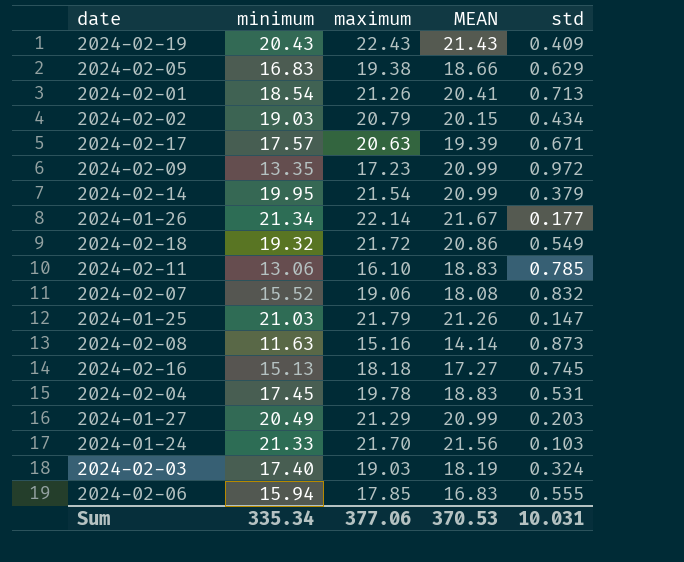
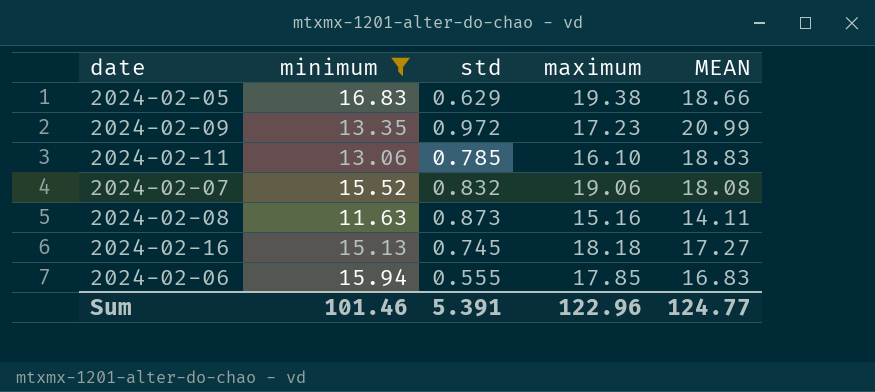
filter: none -> minimum <= 16.83
column std | position: 5 -> 3
2024-02-08 | MEAN: 14.14 -> 14.11
Sum | minimum: 335.34 -> 101.46
Sum | std: 10.031 -> 5.391
Sum | maximum: 377.06 -> 122.96
Sum | MEAN: 370.53 -> 124.77

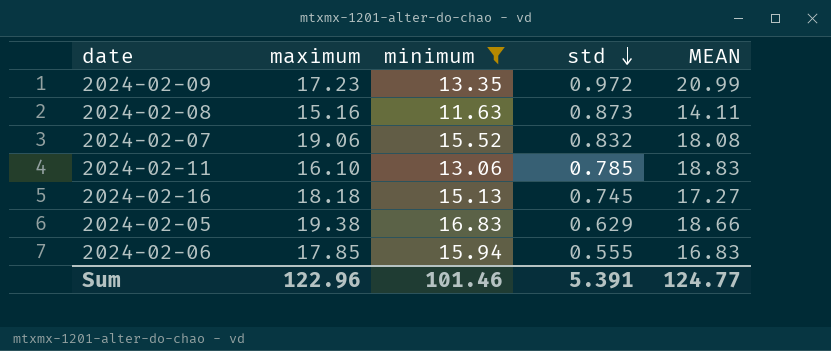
row order: none -> std descending
column maximum | position: 4 -> 2

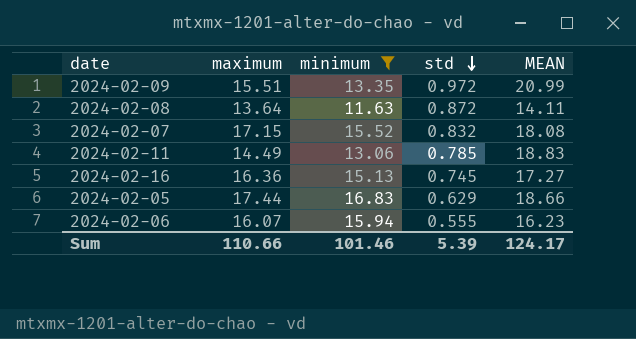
2024-02-09 | maximum: 17.23 -> 15.51
2024-02-08 | maximum: 15.16 -> 13.64
2024-02-08 | std: 0.873 -> 0.872
2024-02-07 | maximum: 19.06 -> 17.15
2024-02-11 | maximum: 16.10 -> 14.49
2024-02-16 | maximum: 18.18 -> 16.36
2024-02-05 | maximum: 19.38 -> 17.44
2024-02-06 | maximum: 17.85 -> 16.07
2024-02-06 | MEAN: 16.83 -> 16.23
Sum | maximum: 122.96 -> 110.66
Sum | std: 5.391 -> 5.39
Sum | MEAN: 124.77 -> 124.17

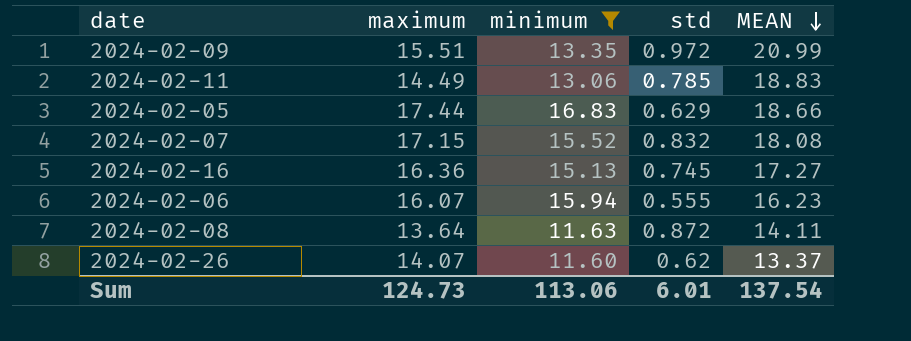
row order: std descending -> MEAN descending
row 2024-02-26: none -> 14.07 | 11.60 | 0.62 | 13.37
Sum | maximum: 110.66 -> 124.73
Sum | minimum: 101.46 -> 113.06
Sum | std: 5.39 -> 6.01
Sum | MEAN: 124.17 -> 137.54

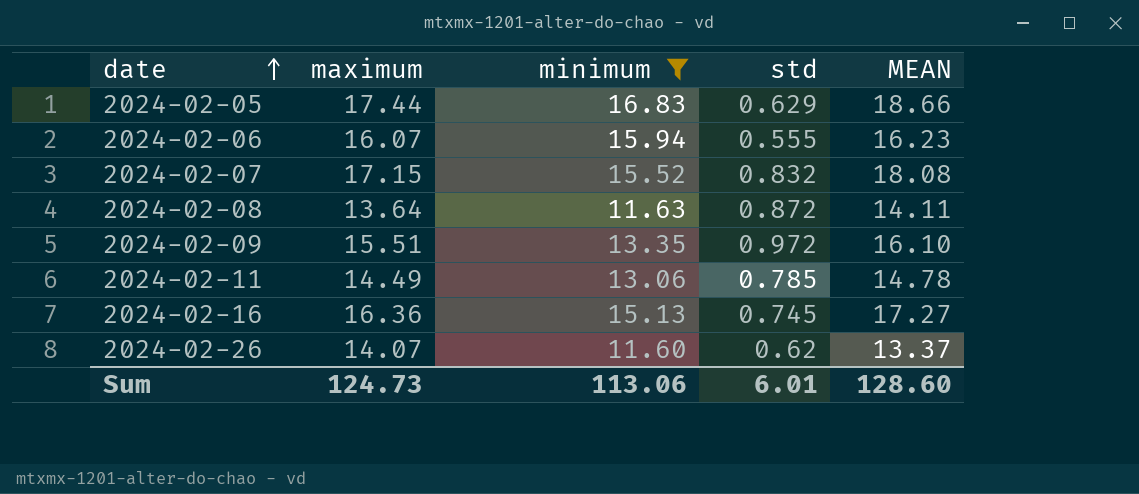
row order: MEAN descending -> date ascending
2024-02-09 | MEAN: 20.99 -> 16.10
2024-02-11 | MEAN: 18.83 -> 14.78
Sum | MEAN: 137.54 -> 128.60

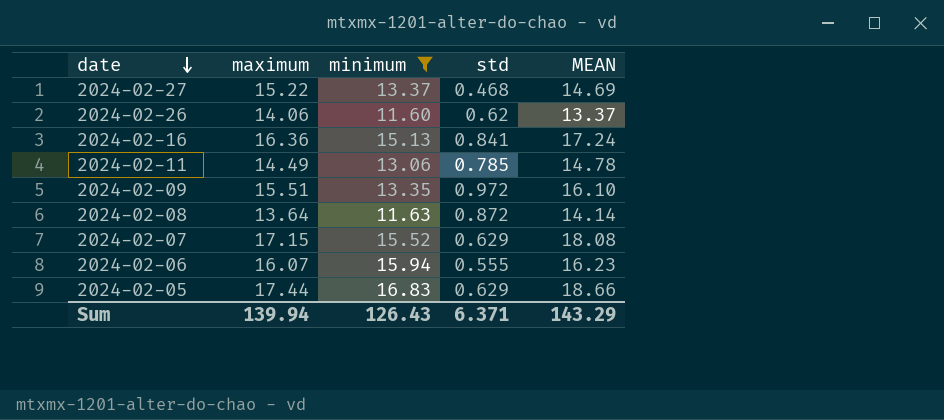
row order: date ascending -> date descending
row 2024-02-27: none -> 15.22 | 13.37 | 0.468 | 14.69
2024-02-26 | maximum: 14.07 -> 14.06
2024-02-16 | std: 0.745 -> 0.841
2024-02-16 | MEAN: 17.27 -> 17.24
2024-02-08 | MEAN: 14.11 -> 14.14
2024-02-07 | std: 0.832 -> 0.629
Sum | maximum: 124.73 -> 139.94
Sum | minimum: 113.06 -> 126.43
Sum | std: 6.01 -> 6.371
Sum | MEAN: 128.60 -> 143.29

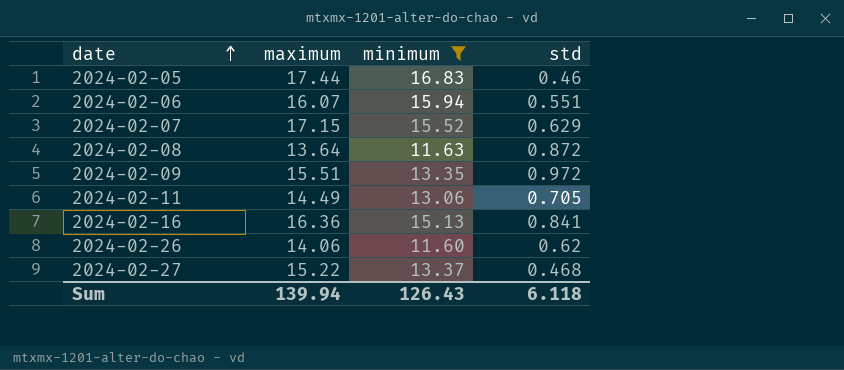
row order: date descending -> date ascending
column MEAN | position: 5 -> none
2024-02-05 | std: 0.629 -> 0.46
2024-02-06 | std: 0.555 -> 0.551
2024-02-11 | std: 0.785 -> 0.705
Sum | std: 6.371 -> 6.118

